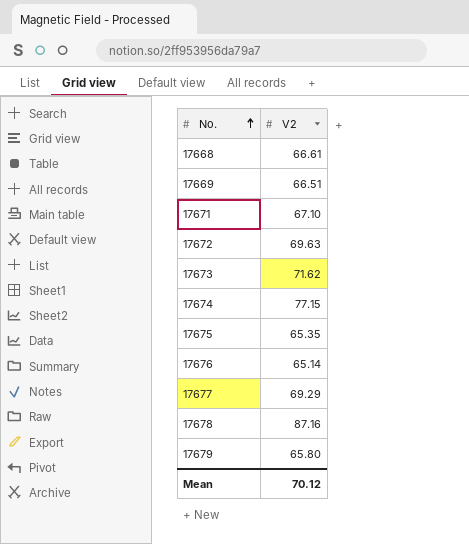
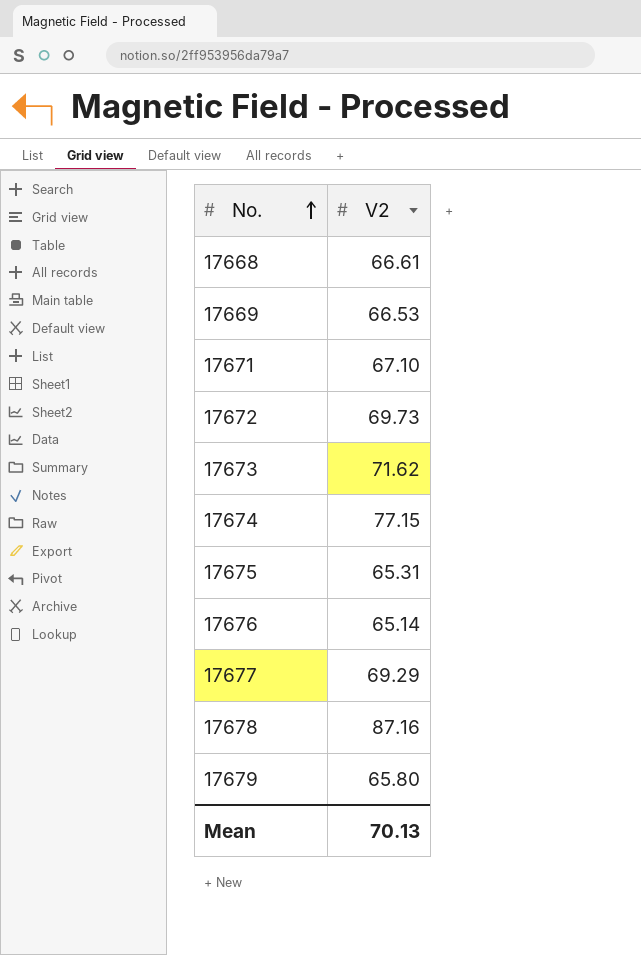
17669 | V2: 66.51 -> 66.53
17672 | V2: 69.63 -> 69.73
17675 | V2: 65.35 -> 65.31
Mean | V2: 70.12 -> 70.13

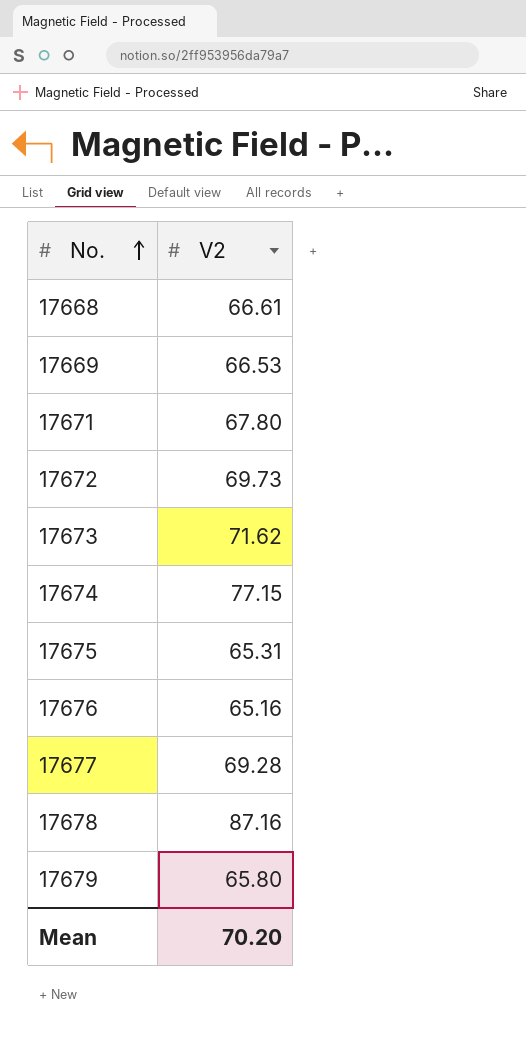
17671 | V2: 67.10 -> 67.80
17676 | V2: 65.14 -> 65.16
17677 | V2: 69.29 -> 69.28
Mean | V2: 70.13 -> 70.20

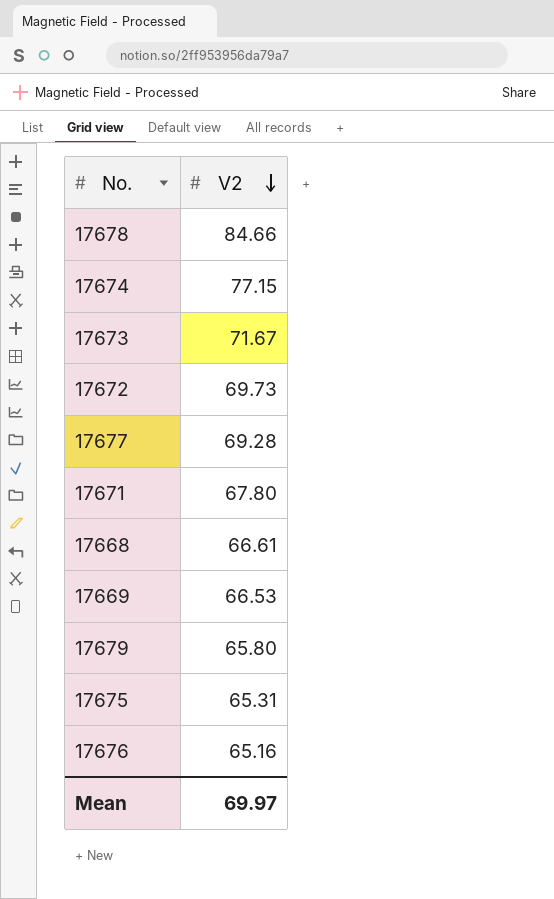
row order: No. ascending -> V2 descending
17678 | V2: 87.16 -> 84.66
17673 | V2: 71.62 -> 71.67
Mean | V2: 70.20 -> 69.97

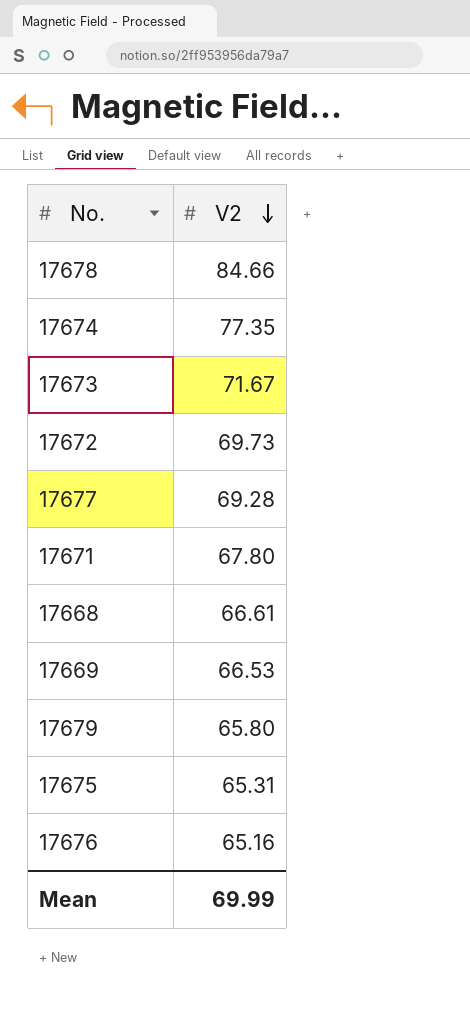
17674 | V2: 77.15 -> 77.35
Mean | V2: 69.97 -> 69.99

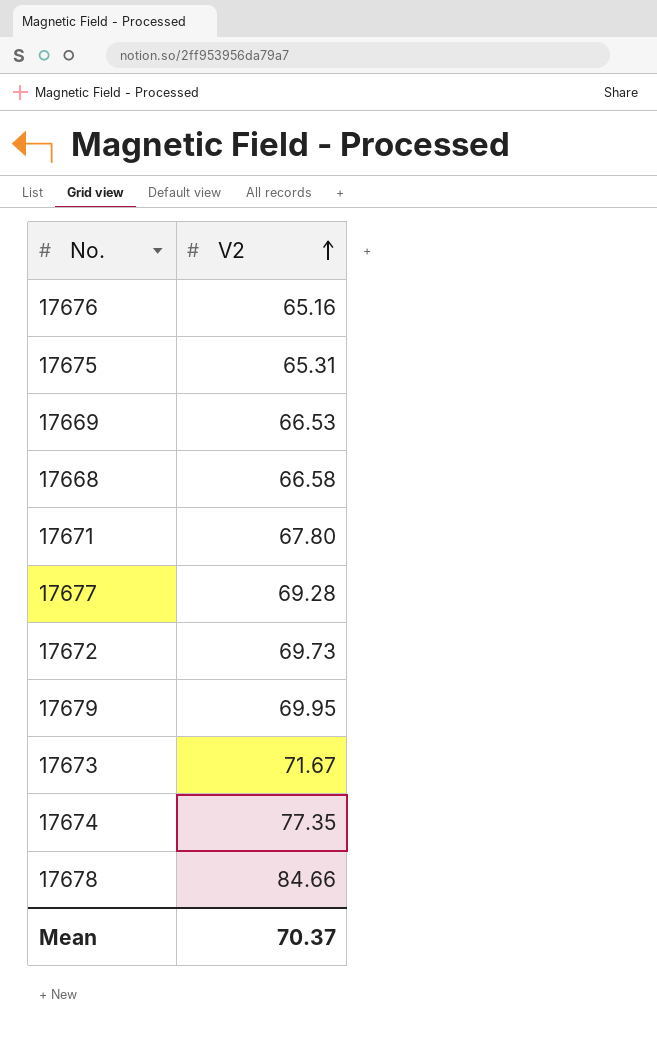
row order: V2 descending -> V2 ascending
17668 | V2: 66.61 -> 66.58
17679 | V2: 65.80 -> 69.95
Mean | V2: 69.99 -> 70.37

